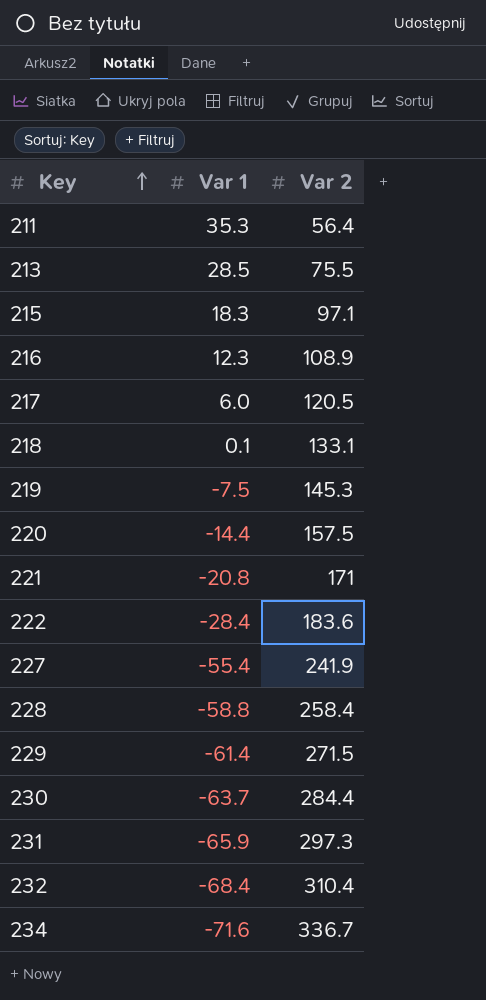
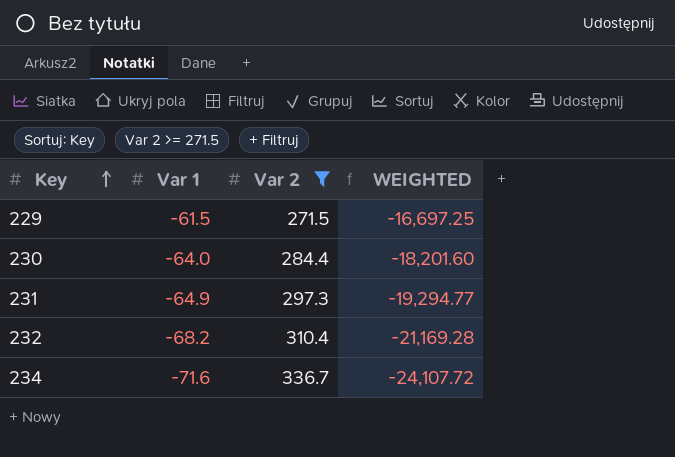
filter: none -> Var 2 >= 271.5
column WEIGHTED | formula: none -> [Var 1] * [Var 2]
229 | Var 1: -61.4 -> -61.5
230 | Var 1: -63.7 -> -64.0
231 | Var 1: -65.9 -> -64.9
232 | Var 1: -68.4 -> -68.2

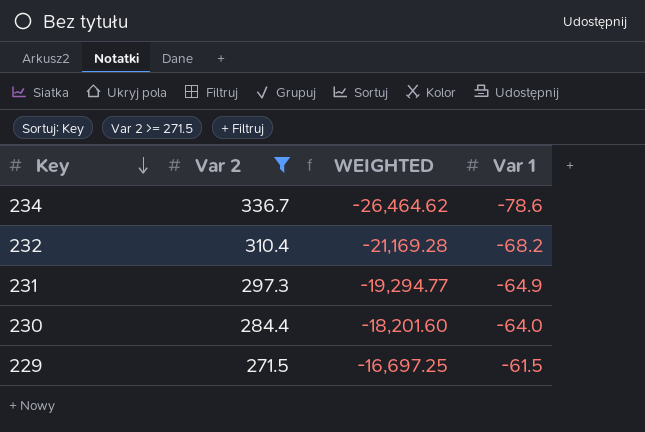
row order: Key ascending -> Key descending
column Var 1 | position: 2 -> 4
234 | WEIGHTED: -24,107.72 -> -26,464.62
234 | Var 1: -71.6 -> -78.6

